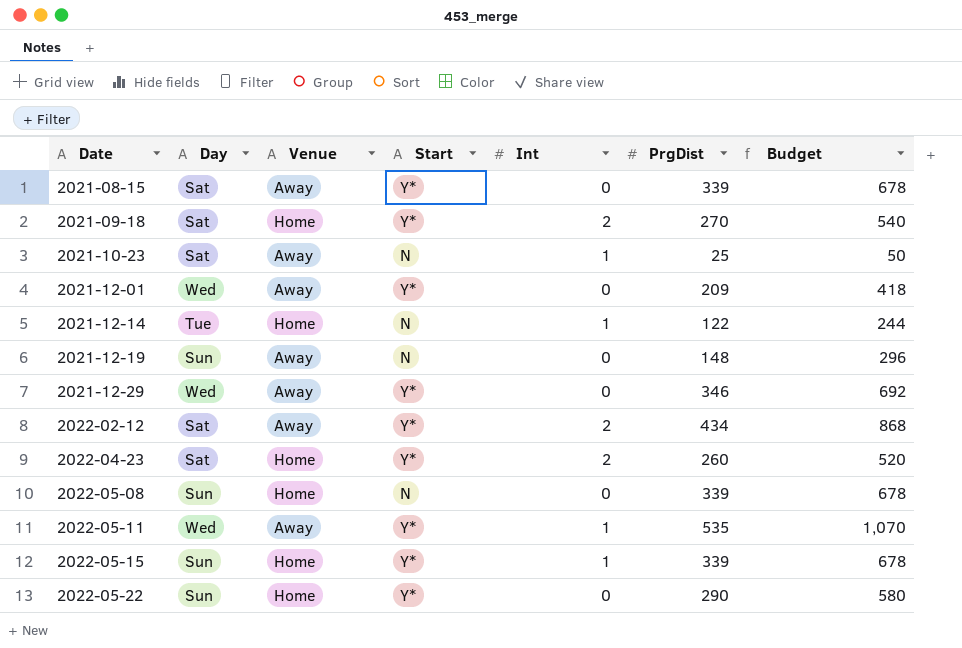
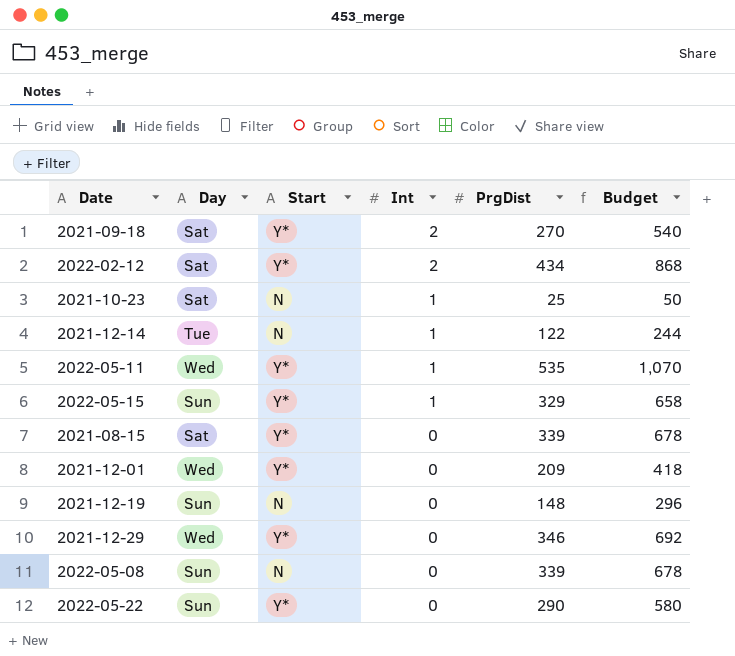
row order: Date ascending -> Int descending
column Venue | position: 3 -> none
row 2022-04-23: Sat | Home | Y* | 2 | 260 | 520 -> none
2022-05-15 | PrgDist: 339 -> 329
2022-05-15 | Budget: 678 -> 658

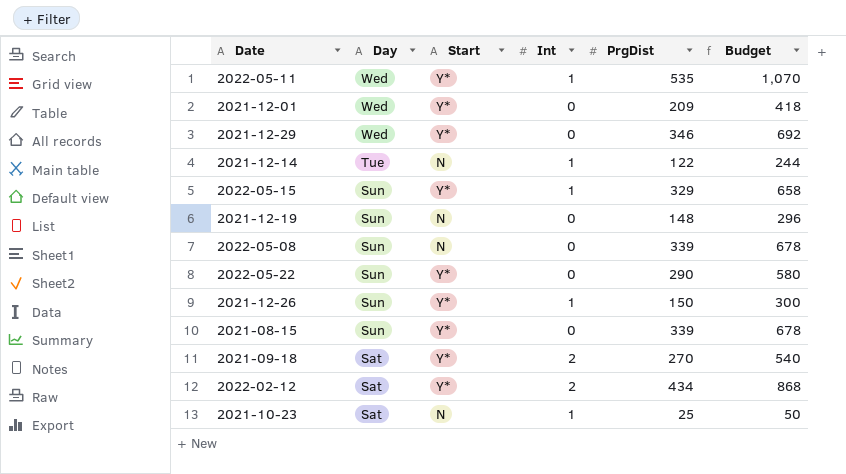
row order: Int descending -> Day descending
row 2021-12-26: none -> Sun | Y* | 1 | 150 | 300
2021-08-15 | Day: Sat -> Sun

